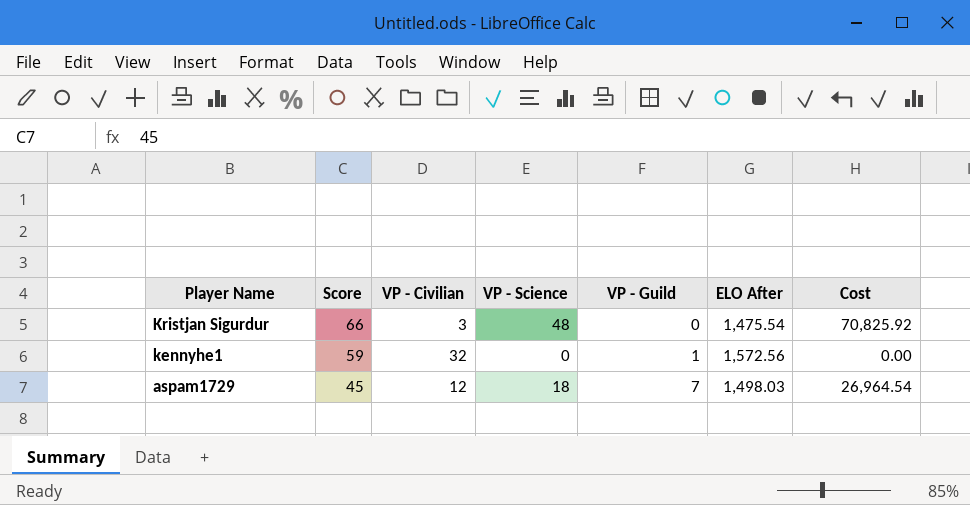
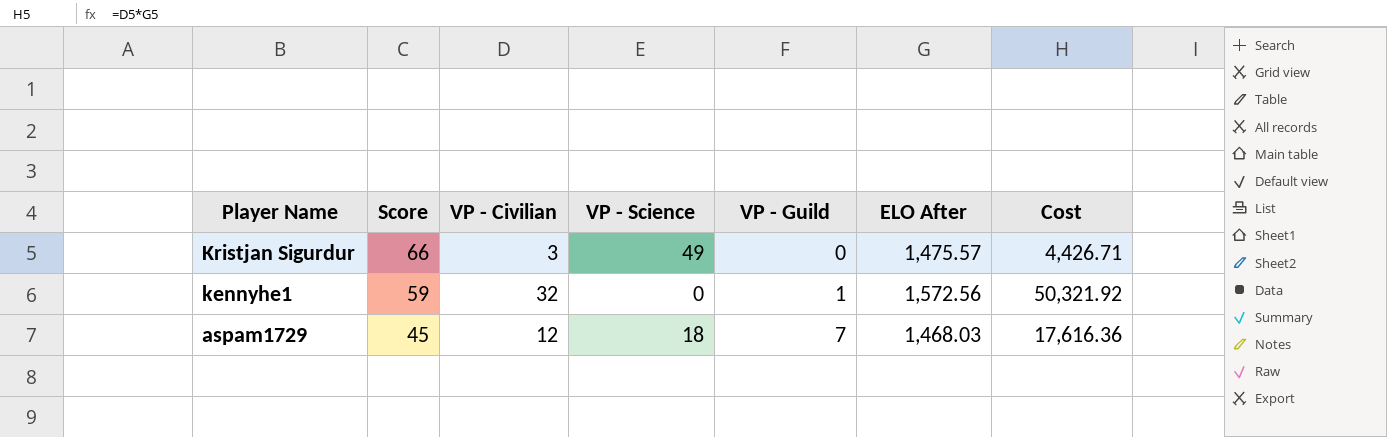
column Cost | formula: [VP - Science] * [ELO After] -> [VP - Civilian] * [ELO After]
Kristjan Sigurdur | VP - Science: 48 -> 49
Kristjan Sigurdur | ELO After: 1,475.54 -> 1,475.57
aspam1729 | ELO After: 1,498.03 -> 1,468.03

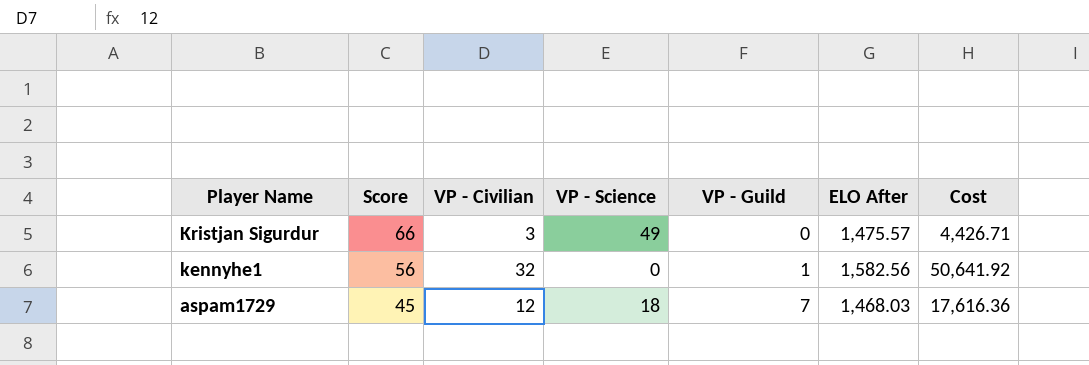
kennyhe1 | Score: 59 -> 56
kennyhe1 | ELO After: 1,572.56 -> 1,582.56
kennyhe1 | Cost: 50,321.92 -> 50,641.92

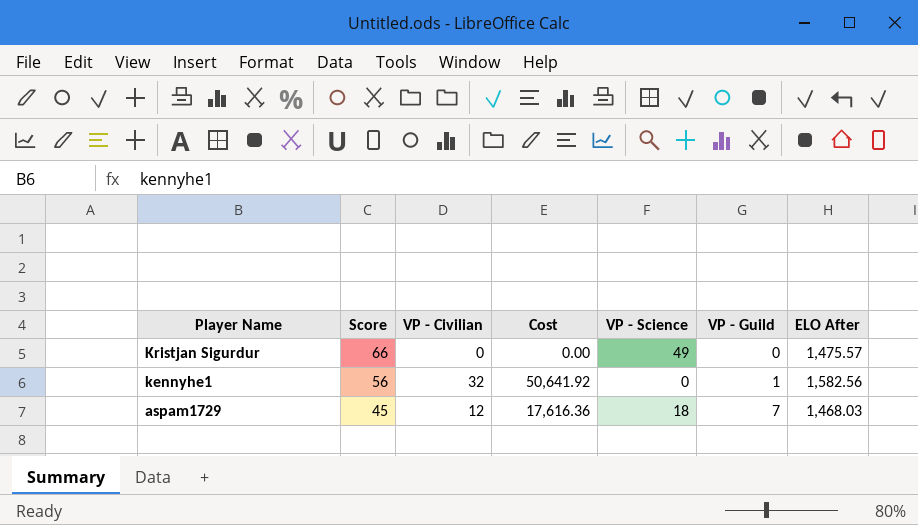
column Cost | position: 7 -> 4
Kristjan Sigurdur | VP - Civilian: 3 -> 0
Kristjan Sigurdur | Cost: 4,426.71 -> 0.00

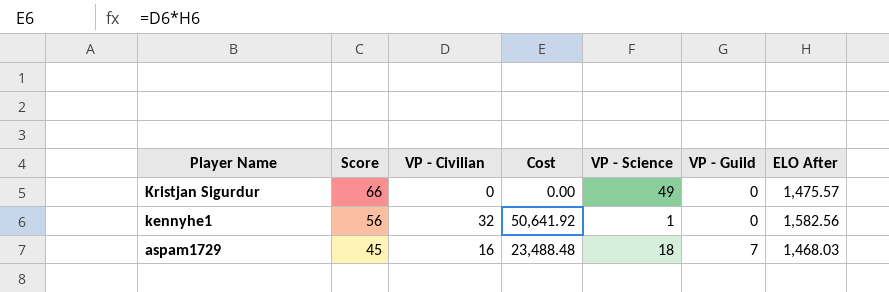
kennyhe1 | VP - Science: 0 -> 1
kennyhe1 | VP - Guild: 1 -> 0
aspam1729 | VP - Civilian: 12 -> 16
aspam1729 | Cost: 17,616.36 -> 23,488.48

